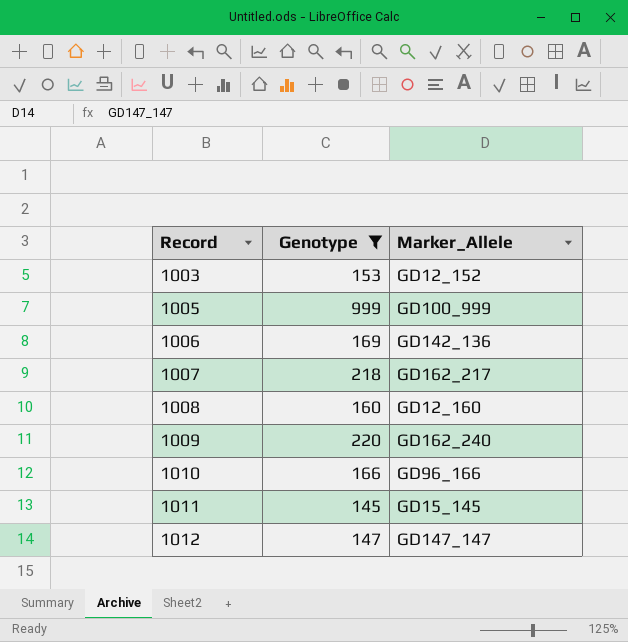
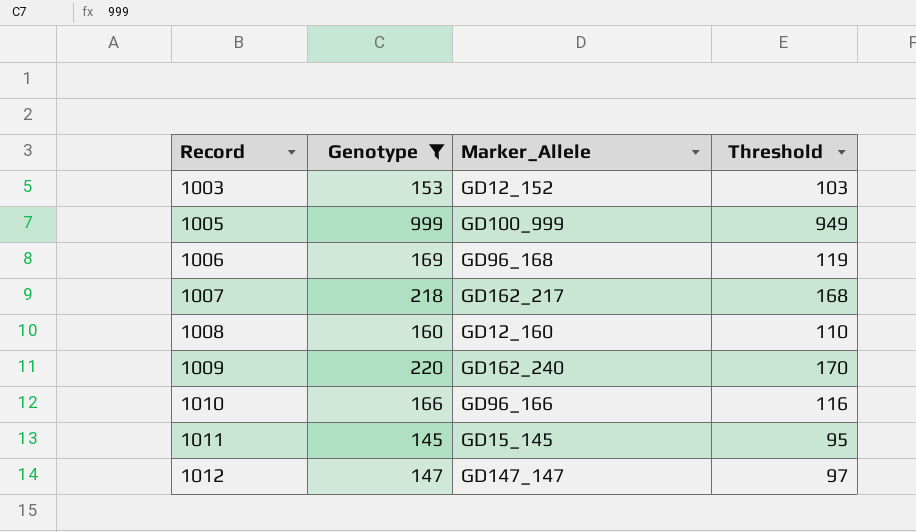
column Threshold | formula: none -> [Genotype] - 50
1006 | Marker_Allele: GD142_136 -> GD96_168

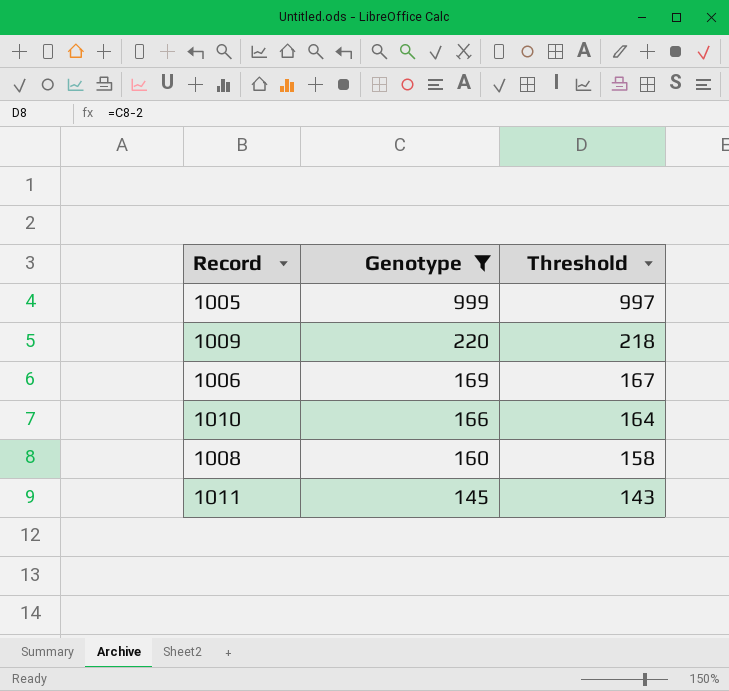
row order: Record ascending -> Genotype descending
column Marker_Allele | position: 3 -> none
column Threshold | formula: [Genotype] - 50 -> [Genotype] - 2
row 1003: 153 | GD12_152 | 103 -> none
row 1007: 218 | GD162_217 | 168 -> none
row 1012: 147 | GD147_147 | 97 -> none

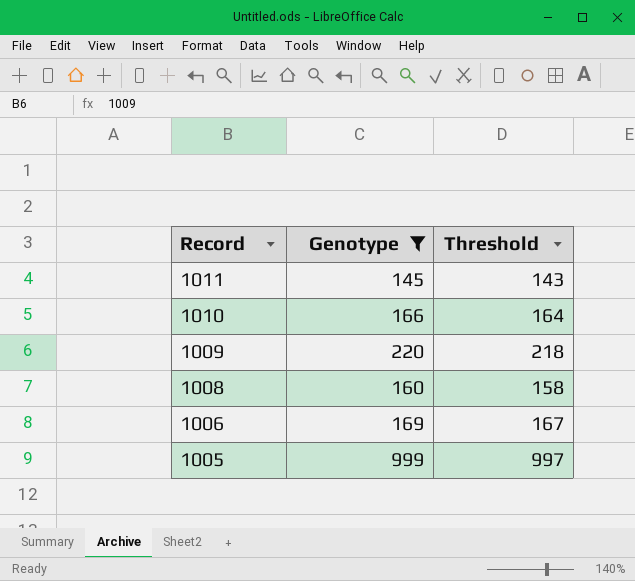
row order: Genotype descending -> Record descending

